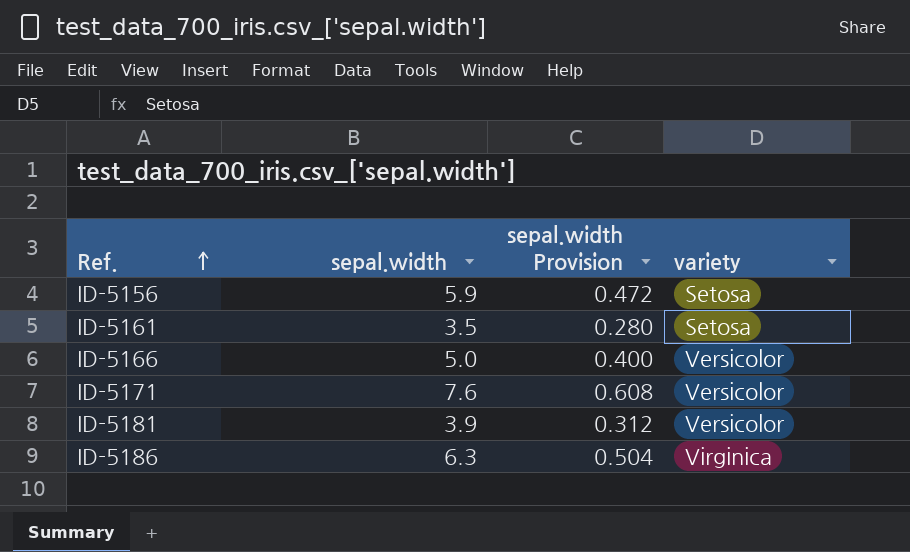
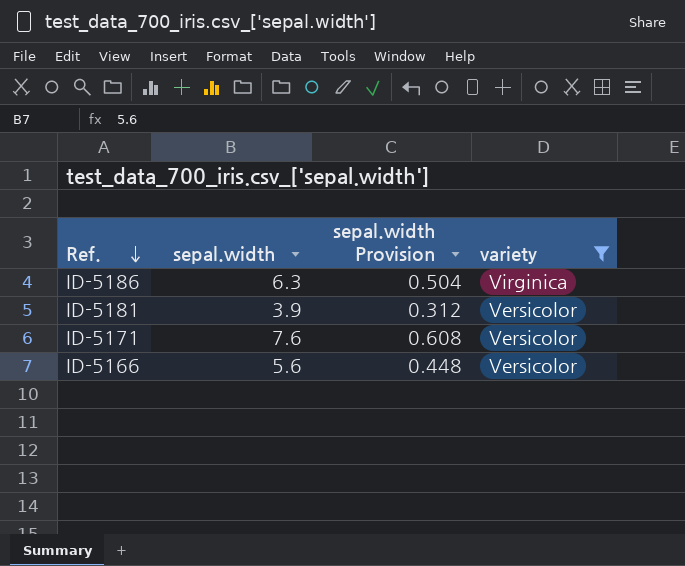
filter: none -> variety != Setosa
row order: Ref. ascending -> Ref. descending
ID-5166 | sepal.width: 5.0 -> 5.6
ID-5166 | sepal.width Provision: 0.400 -> 0.448

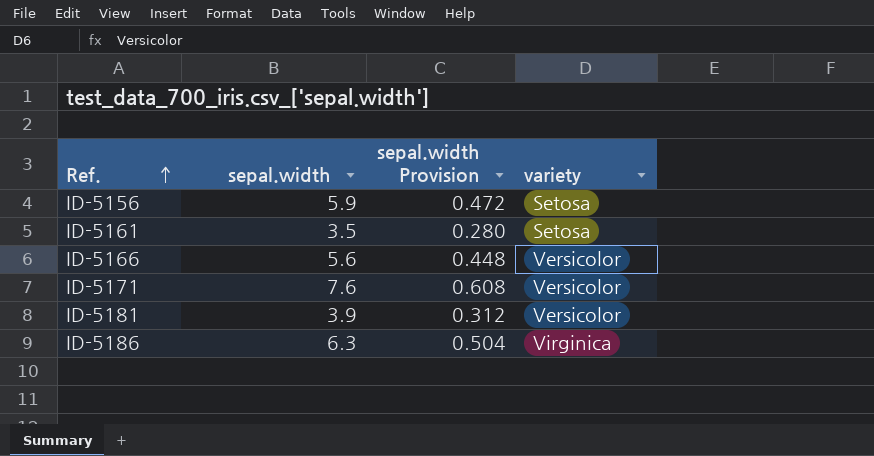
filter: variety != Setosa -> none
row order: Ref. descending -> Ref. ascending

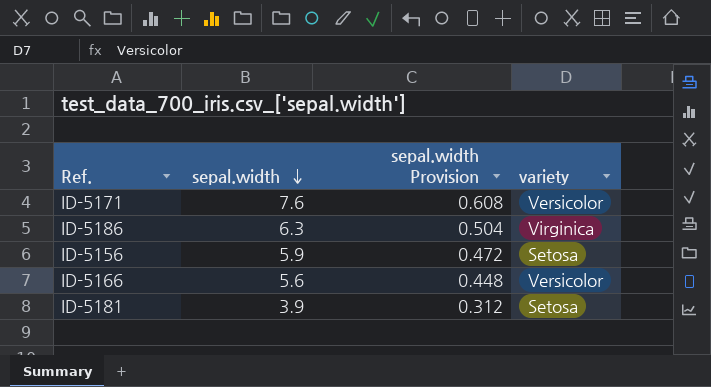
row order: Ref. ascending -> sepal.width descending
row ID-5161: 3.5 | 0.280 | Setosa -> none
ID-5181 | variety: Versicolor -> Setosa

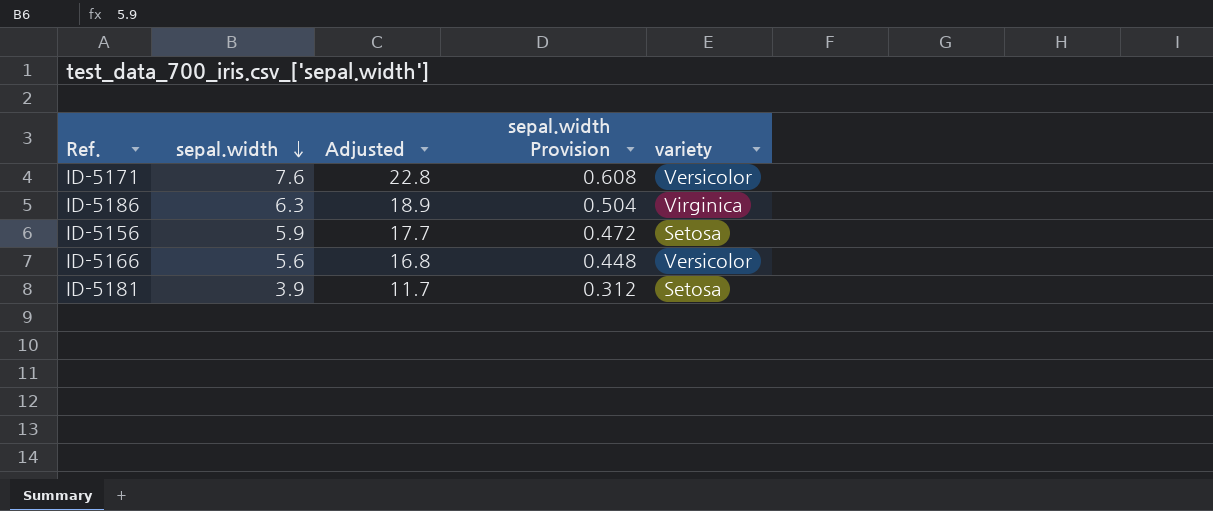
column Adjusted | formula: none -> [sepal.width] * 3

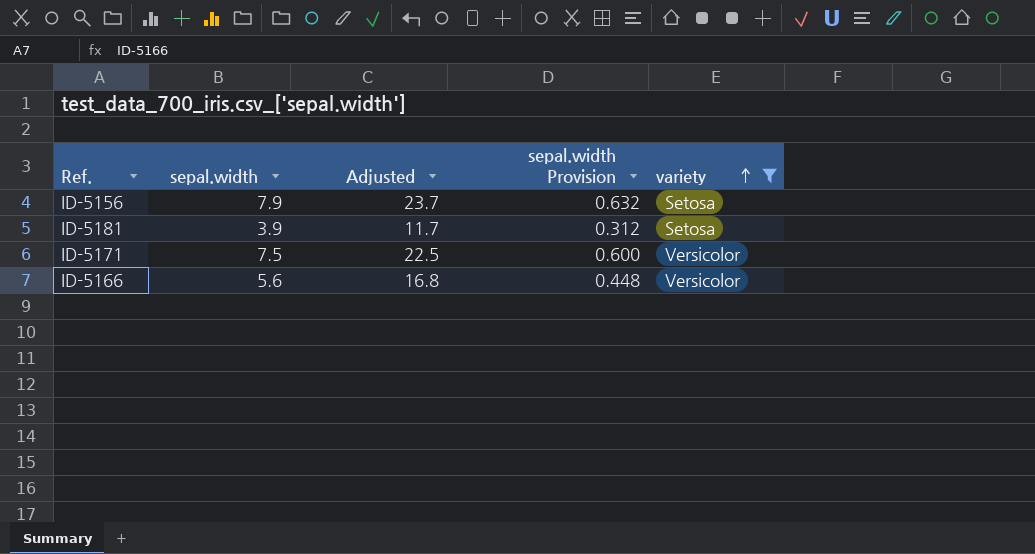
filter: none -> variety != Virginica
row order: sepal.width descending -> variety ascending
ID-5156 | sepal.width: 5.9 -> 7.9
ID-5156 | Adjusted: 17.7 -> 23.7
ID-5156 | sepal.width Provision: 0.472 -> 0.632
ID-5171 | sepal.width: 7.6 -> 7.5
ID-5171 | Adjusted: 22.8 -> 22.5
ID-5171 | sepal.width Provision: 0.608 -> 0.600

